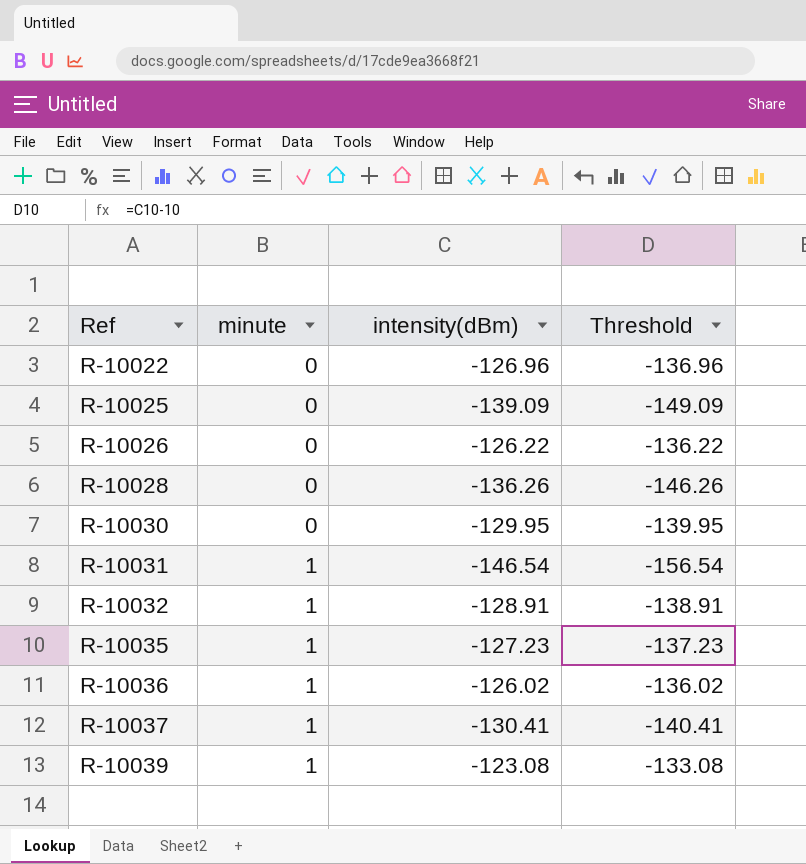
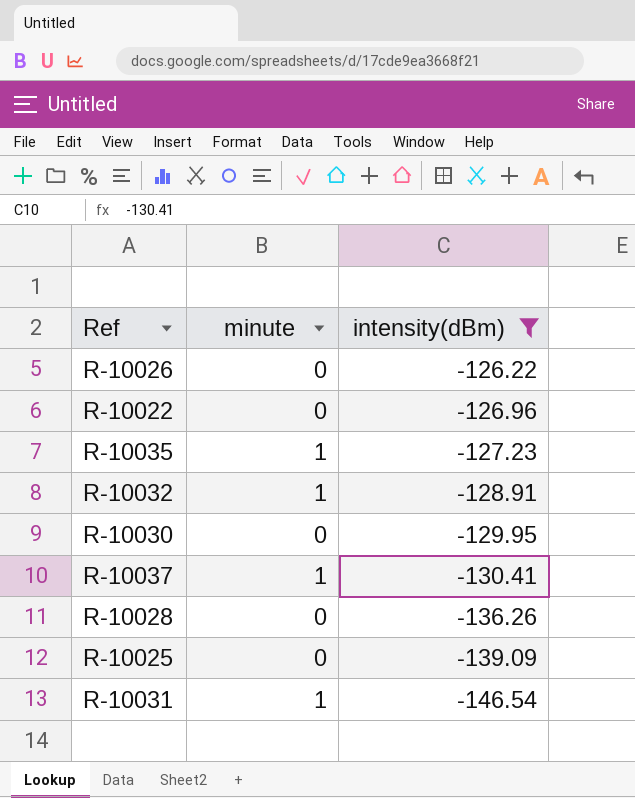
filter: none -> intensity(dBm) <= -126.22
row order: Ref ascending -> intensity(dBm) descending
column Threshold | formula: [intensity(dBm)] - 10 -> none

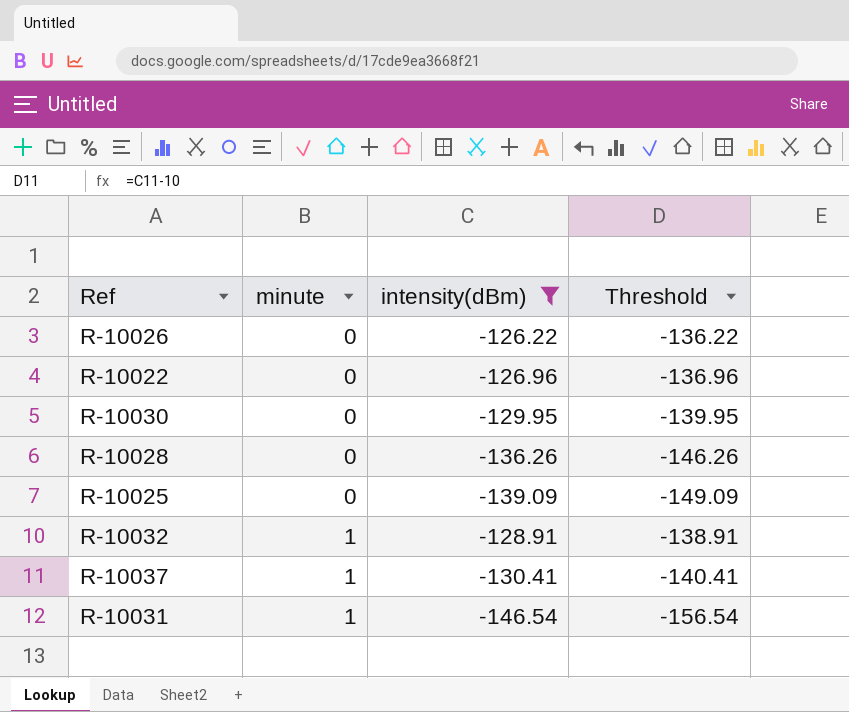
row order: intensity(dBm) descending -> minute ascending
column Threshold | formula: none -> [intensity(dBm)] - 10
row R-10035: 1 | -127.23 -> none

